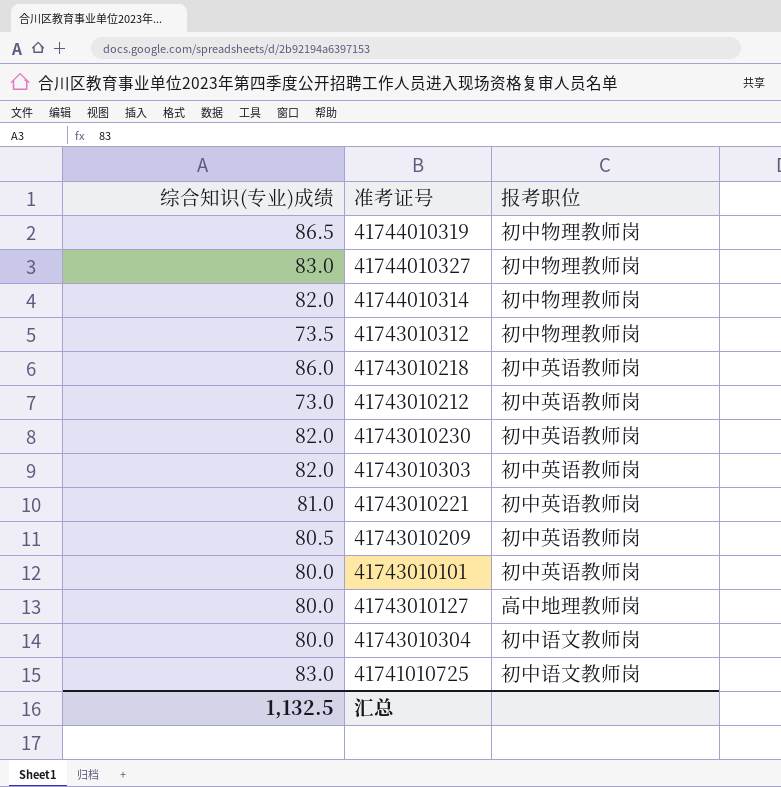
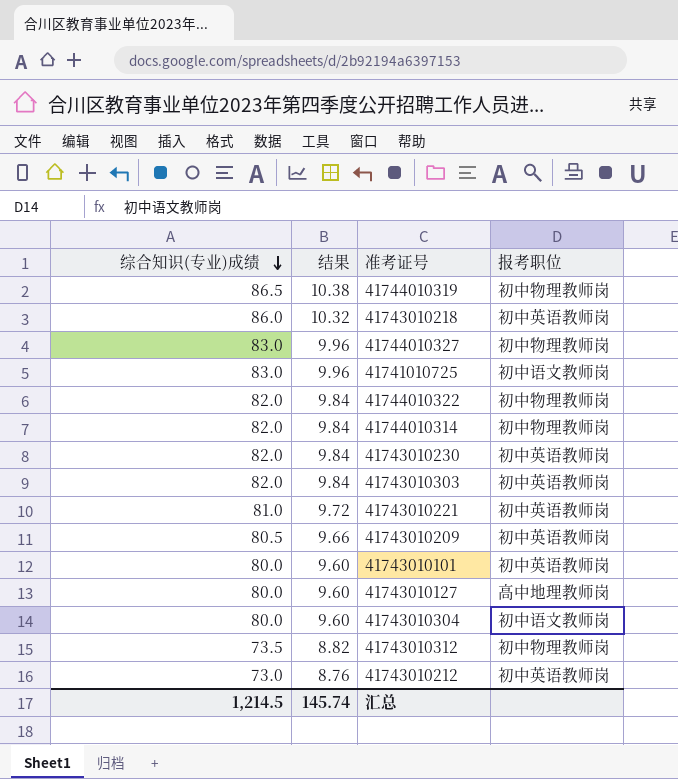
row order: none -> 综合知识(专业)成绩 descending
column 结果 | formula: none -> [综合知识(专业)成绩] * 0.12
row 41744010322: none -> 82.0 | 9.84 | 初中物理教师岗
汇总 | 综合知识(专业)成绩: 1,132.5 -> 1,214.5

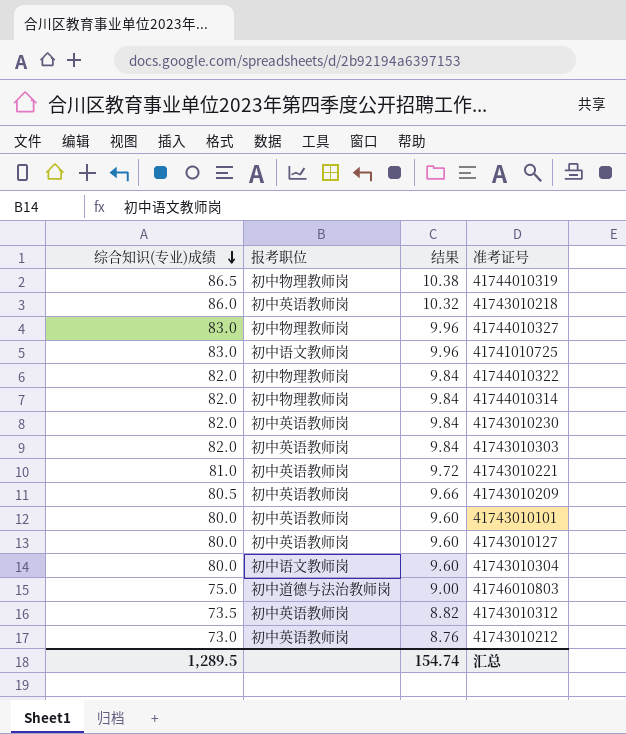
column 报考职位 | position: 4 -> 2
41743010127 | 报考职位: 高中地理教师岗 -> 初中英语教师岗
row 41746010803: none -> 75.0 | 初中道德与法治教师岗 | 9.00
41743010312 | 报考职位: 初中物理教师岗 -> 初中英语教师岗
汇总 | 综合知识(专业)成绩: 1,214.5 -> 1,289.5
汇总 | 结果: 145.74 -> 154.74

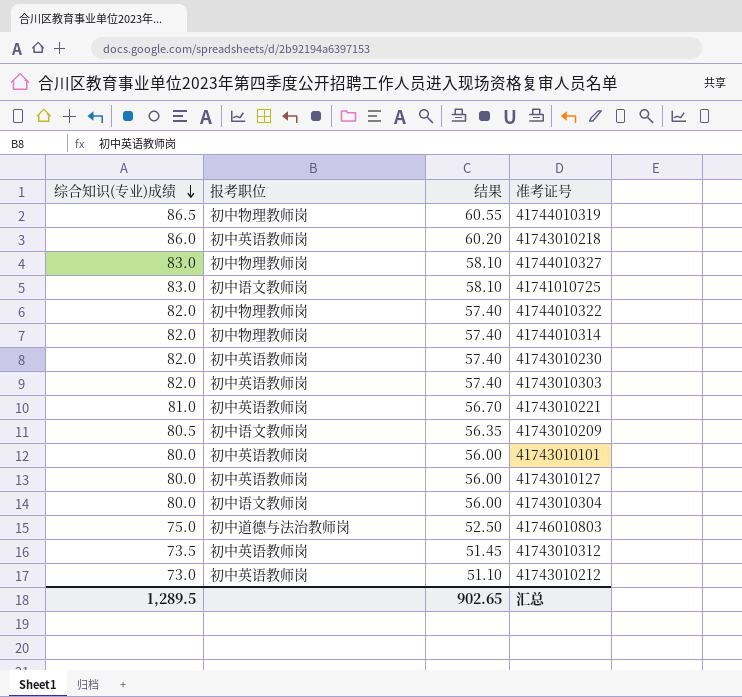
column 结果 | formula: [综合知识(专业)成绩] * 0.12 -> [综合知识(专业)成绩] * 0.7
41743010209 | 报考职位: 初中英语教师岗 -> 初中语文教师岗
汇总 | 结果: 154.74 -> 902.65

